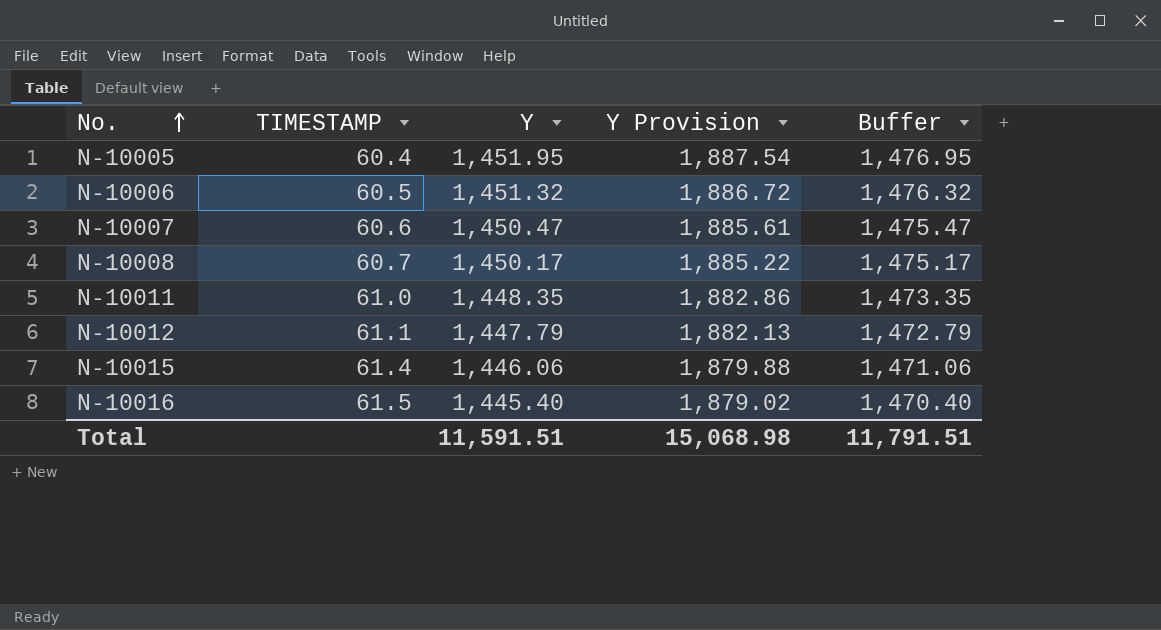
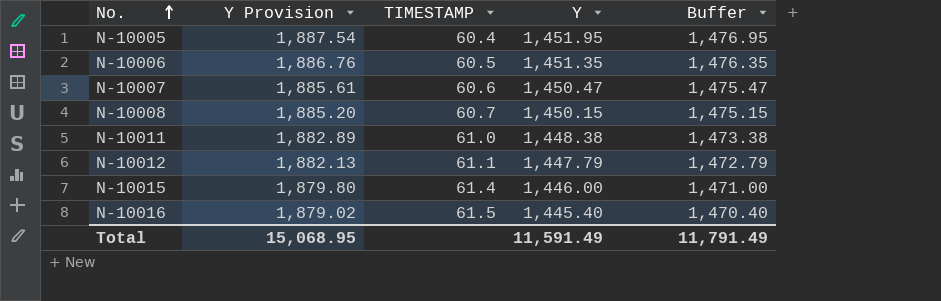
column Y Provision | position: 4 -> 2
N-10006 | Y Provision: 1,886.72 -> 1,886.76
N-10006 | Y: 1,451.32 -> 1,451.35
N-10006 | Buffer: 1,476.32 -> 1,476.35
N-10008 | Y Provision: 1,885.22 -> 1,885.20
N-10008 | Y: 1,450.17 -> 1,450.15
N-10008 | Buffer: 1,475.17 -> 1,475.15
N-10011 | Y Provision: 1,882.86 -> 1,882.89
N-10011 | Y: 1,448.35 -> 1,448.38
N-10011 | Buffer: 1,473.35 -> 1,473.38
N-10015 | Y Provision: 1,879.88 -> 1,879.80
N-10015 | Y: 1,446.06 -> 1,446.00
N-10015 | Buffer: 1,471.06 -> 1,471.00
Total | Y Provision: 15,068.98 -> 15,068.95
Total | Y: 11,591.51 -> 11,591.49
Total | Buffer: 11,791.51 -> 11,791.49

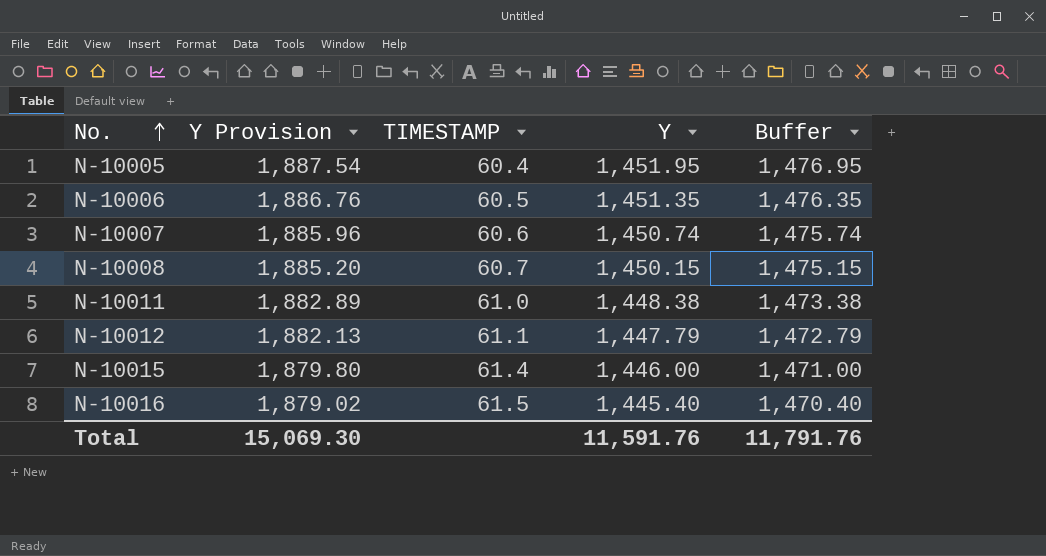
N-10007 | Y Provision: 1,885.61 -> 1,885.96
N-10007 | Y: 1,450.47 -> 1,450.74
N-10007 | Buffer: 1,475.47 -> 1,475.74
Total | Y Provision: 15,068.95 -> 15,069.30
Total | Y: 11,591.49 -> 11,591.76
Total | Buffer: 11,791.49 -> 11,791.76

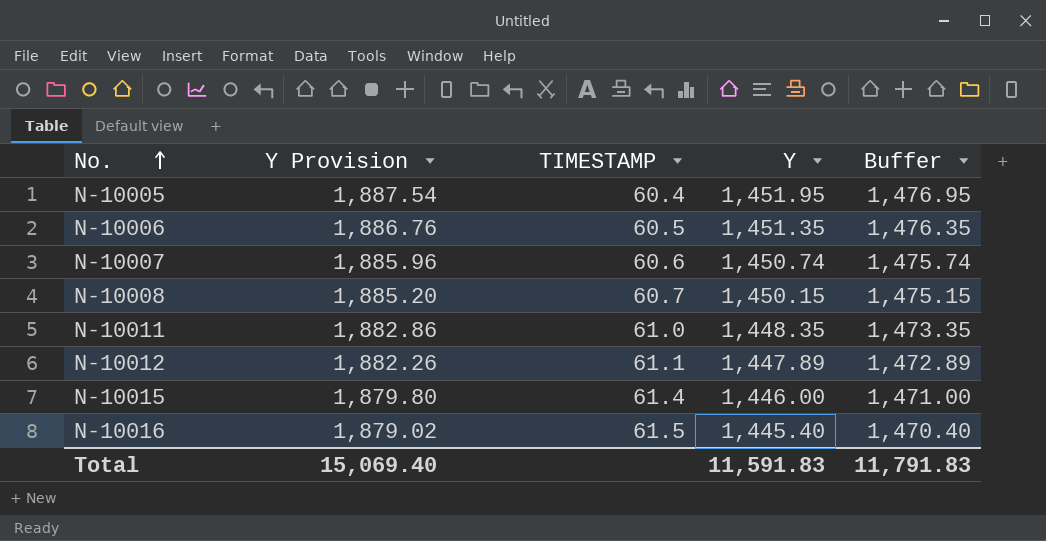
N-10011 | Y Provision: 1,882.89 -> 1,882.86
N-10011 | Y: 1,448.38 -> 1,448.35
N-10011 | Buffer: 1,473.38 -> 1,473.35
N-10012 | Y Provision: 1,882.13 -> 1,882.26
N-10012 | Y: 1,447.79 -> 1,447.89
N-10012 | Buffer: 1,472.79 -> 1,472.89
Total | Y Provision: 15,069.30 -> 15,069.40
Total | Y: 11,591.76 -> 11,591.83
Total | Buffer: 11,791.76 -> 11,791.83

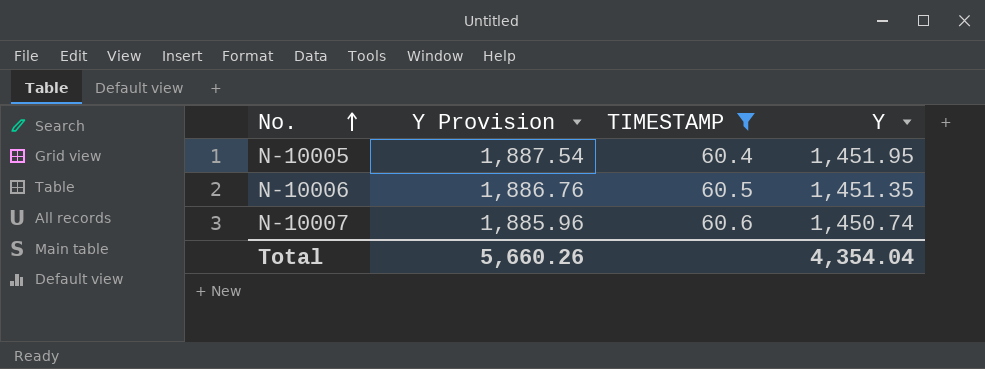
filter: none -> TIMESTAMP <= 60.6
column Buffer | formula: [Y] + 25 -> none
Total | Y Provision: 15,069.40 -> 5,660.26
Total | Y: 11,591.83 -> 4,354.04

